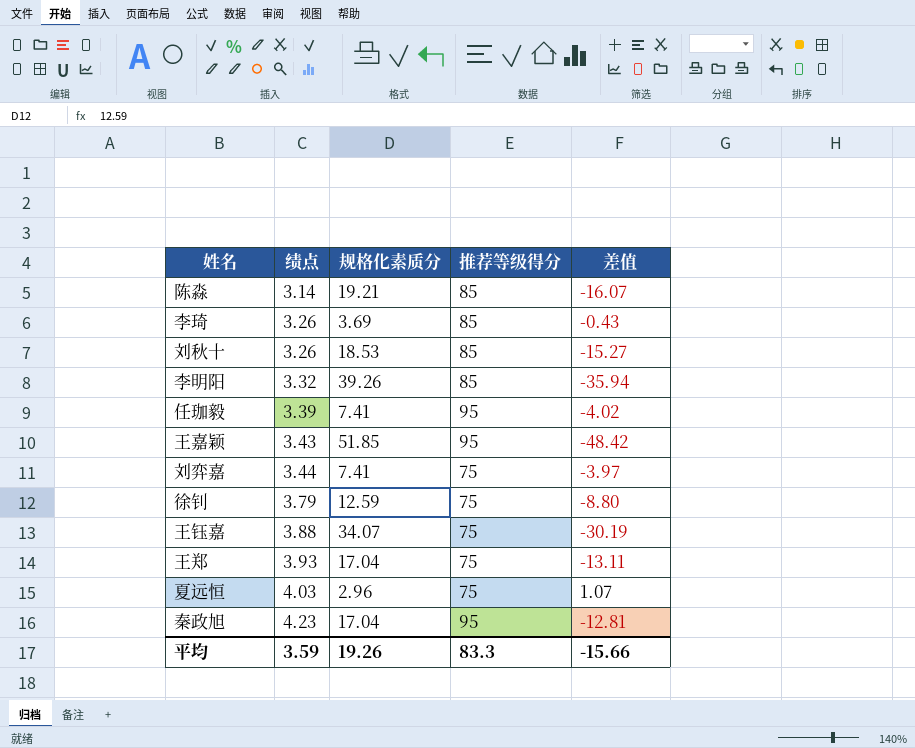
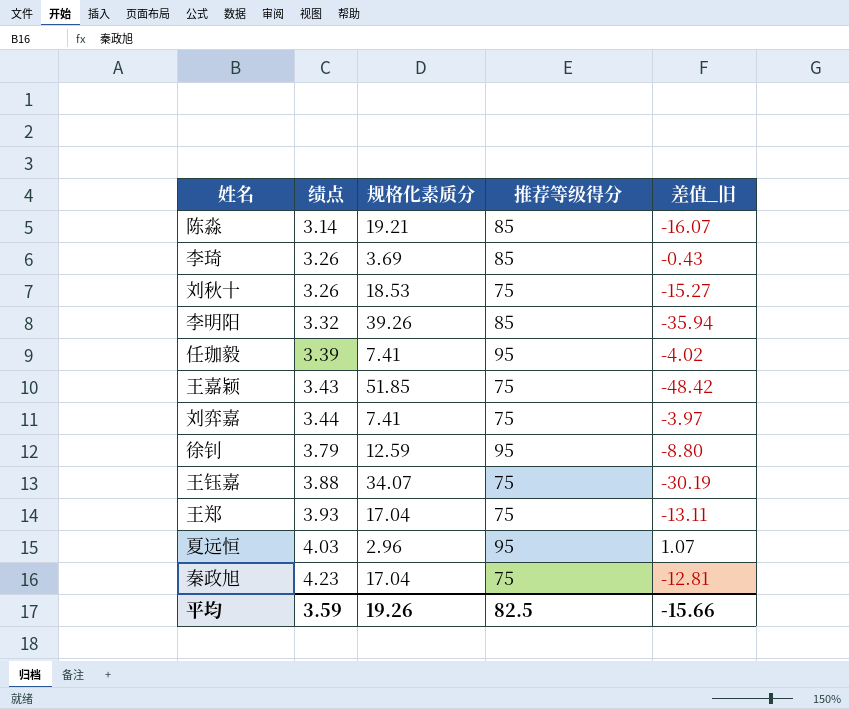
column name: 差值 -> 差值_旧
刘秋十 | 推荐等级得分: 85 -> 75
王嘉颖 | 推荐等级得分: 95 -> 75
徐钊 | 推荐等级得分: 75 -> 95
夏远恒 | 推荐等级得分: 75 -> 95
秦政旭 | 推荐等级得分: 95 -> 75
平均 | 推荐等级得分: 83.3 -> 82.5

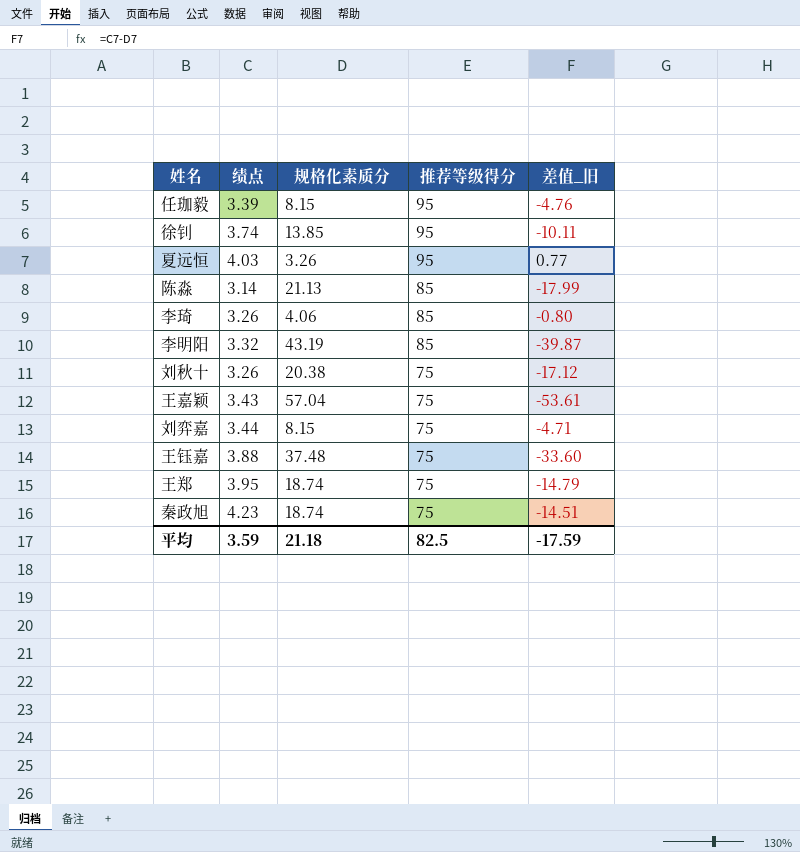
row order: 绩点 ascending -> 推荐等级得分 descending
任珈毅 | 规格化素质分: 7.41 -> 8.15
任珈毅 | 差值_旧: -4.02 -> -4.76
徐钊 | 绩点: 3.79 -> 3.74
徐钊 | 规格化素质分: 12.59 -> 13.85
徐钊 | 差值_旧: -8.80 -> -10.11
夏远恒 | 规格化素质分: 2.96 -> 3.26
夏远恒 | 差值_旧: 1.07 -> 0.77
陈淼 | 规格化素质分: 19.21 -> 21.13
陈淼 | 差值_旧: -16.07 -> -17.99
李琦 | 规格化素质分: 3.69 -> 4.06
李琦 | 差值_旧: -0.43 -> -0.80
李明阳 | 规格化素质分: 39.26 -> 43.19
李明阳 | 差值_旧: -35.94 -> -39.87
刘秋十 | 规格化素质分: 18.53 -> 20.38
刘秋十 | 差值_旧: -15.27 -> -17.12
王嘉颖 | 规格化素质分: 51.85 -> 57.04
王嘉颖 | 差值_旧: -48.42 -> -53.61
刘弈嘉 | 规格化素质分: 7.41 -> 8.15
刘弈嘉 | 差值_旧: -3.97 -> -4.71
王钰嘉 | 规格化素质分: 34.07 -> 37.48
王钰嘉 | 差值_旧: -30.19 -> -33.60
王郑 | 绩点: 3.93 -> 3.95
王郑 | 规格化素质分: 17.04 -> 18.74
王郑 | 差值_旧: -13.11 -> -14.79
秦政旭 | 规格化素质分: 17.04 -> 18.74
秦政旭 | 差值_旧: -12.81 -> -14.51
平均 | 规格化素质分: 19.26 -> 21.18
平均 | 差值_旧: -15.66 -> -17.59

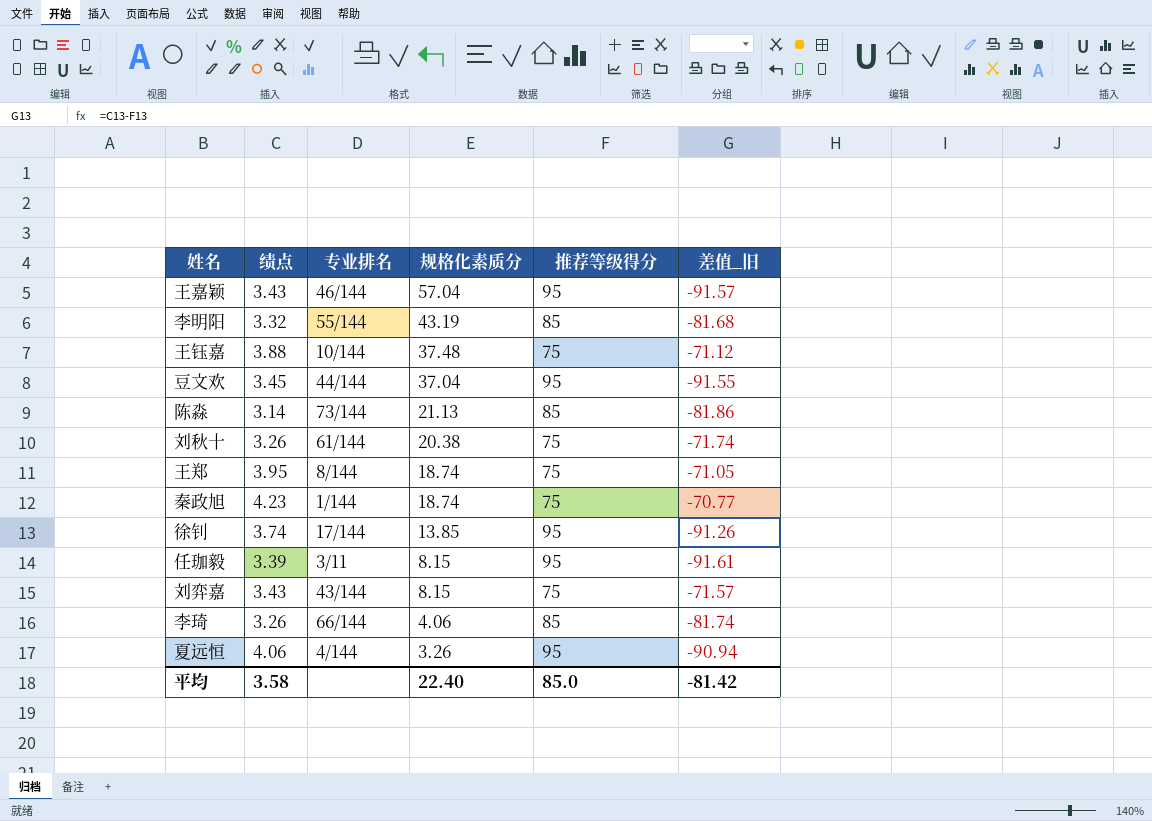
row order: 推荐等级得分 descending -> 规格化素质分 descending
column 专业排名 | position: none -> 3
column 差值_旧 | formula: [绩点] - [规格化素质分] -> [绩点] - [推荐等级得分]
王嘉颖 | 推荐等级得分: 75 -> 95
row 豆文欢: none -> 3.45 | 44/144 | 37.04 | 95 | -91.55
刘弈嘉 | 绩点: 3.44 -> 3.43
夏远恒 | 绩点: 4.03 -> 4.06
平均 | 绩点: 3.59 -> 3.58
平均 | 规格化素质分: 21.18 -> 22.40
平均 | 推荐等级得分: 82.5 -> 85.0
平均 | 差值_旧: -17.59 -> -81.42

